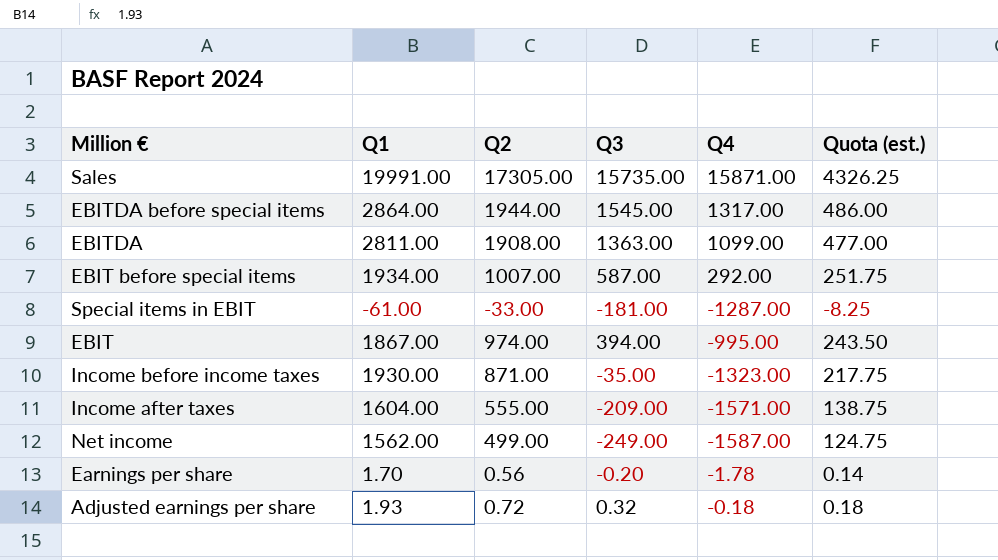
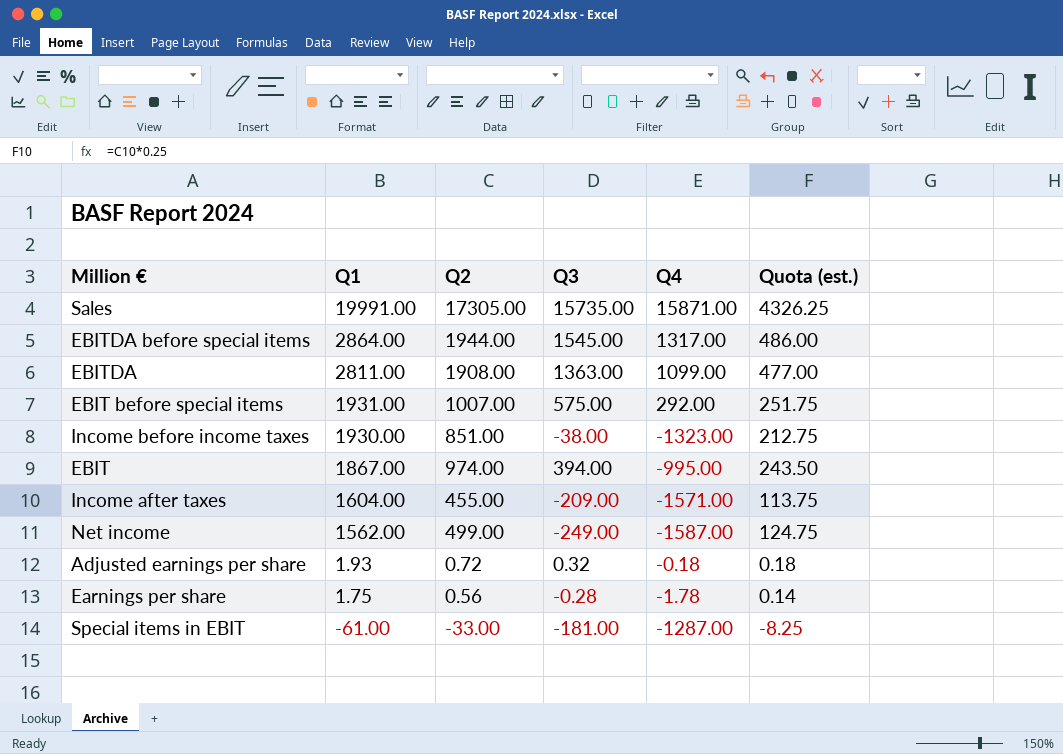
row order: none -> Q1 descending
EBIT before special items | Q1: 1934.00 -> 1931.00
EBIT before special items | Q3: 587.00 -> 575.00
Income before income taxes | Q2: 871.00 -> 851.00
Income before income taxes | Q3: -35.00 -> -38.00
Income before income taxes | Quota (est.): 217.75 -> 212.75
Income after taxes | Q2: 555.00 -> 455.00
Income after taxes | Quota (est.): 138.75 -> 113.75
Earnings per share | Q1: 1.70 -> 1.75
Earnings per share | Q3: -0.20 -> -0.28

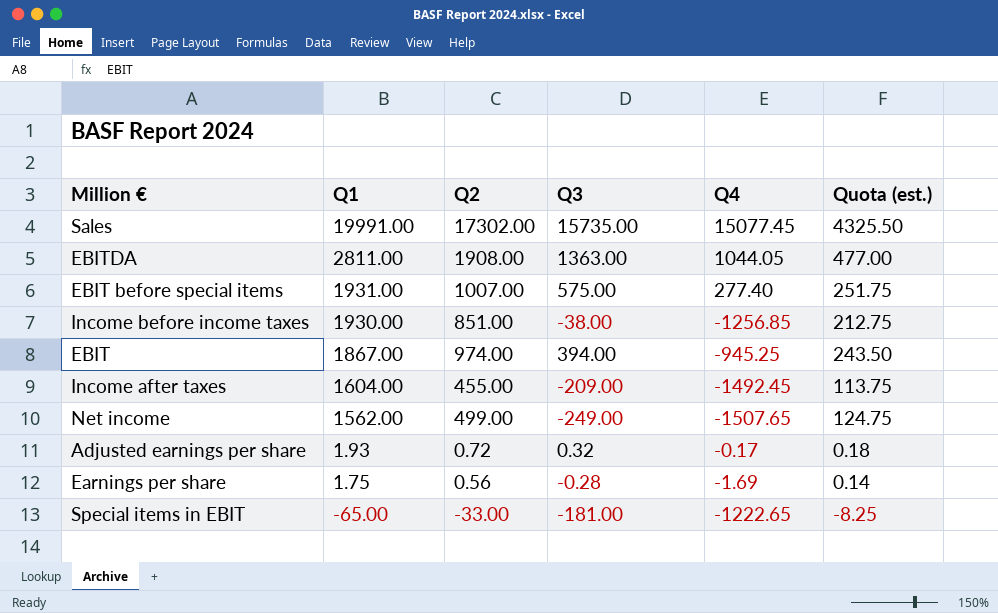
row EBITDA before special items: 2864.00 | 1944.00 | 1545.00 | 1317.00 | 486.00 -> none
Sales | Q2: 17305.00 -> 17302.00
Sales | Q4: 15871.00 -> 15077.45
Sales | Quota (est.): 4326.25 -> 4325.50
EBITDA | Q4: 1099.00 -> 1044.05
EBIT before special items | Q4: 292.00 -> 277.40
Income before income taxes | Q4: -1323.00 -> -1256.85
EBIT | Q4: -995.00 -> -945.25
Income after taxes | Q4: -1571.00 -> -1492.45
Net income | Q4: -1587.00 -> -1507.65
Adjusted earnings per share | Q4: -0.18 -> -0.17
Earnings per share | Q4: -1.78 -> -1.69
Special items in EBIT | Q1: -61.00 -> -65.00
Special items in EBIT | Q4: -1287.00 -> -1222.65

